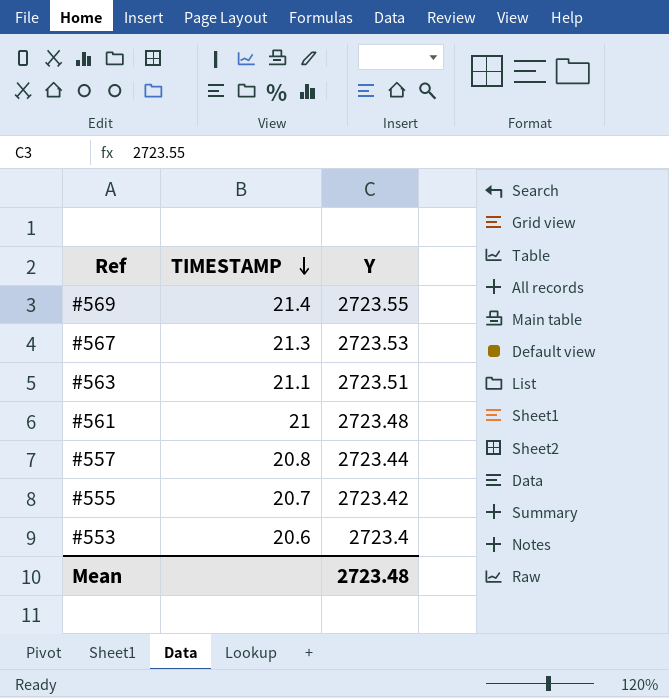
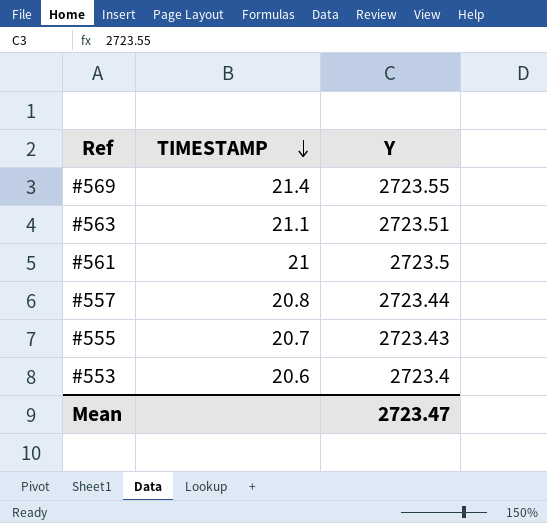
row #567: 21.3 | 2723.53 -> none
#561 | Y: 2723.48 -> 2723.5
#555 | Y: 2723.42 -> 2723.43
Mean | Y: 2723.48 -> 2723.47

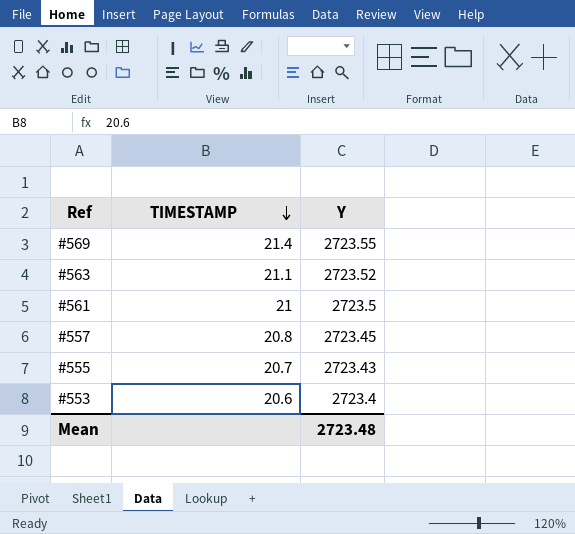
#563 | Y: 2723.51 -> 2723.52
#557 | Y: 2723.44 -> 2723.45
Mean | Y: 2723.47 -> 2723.48

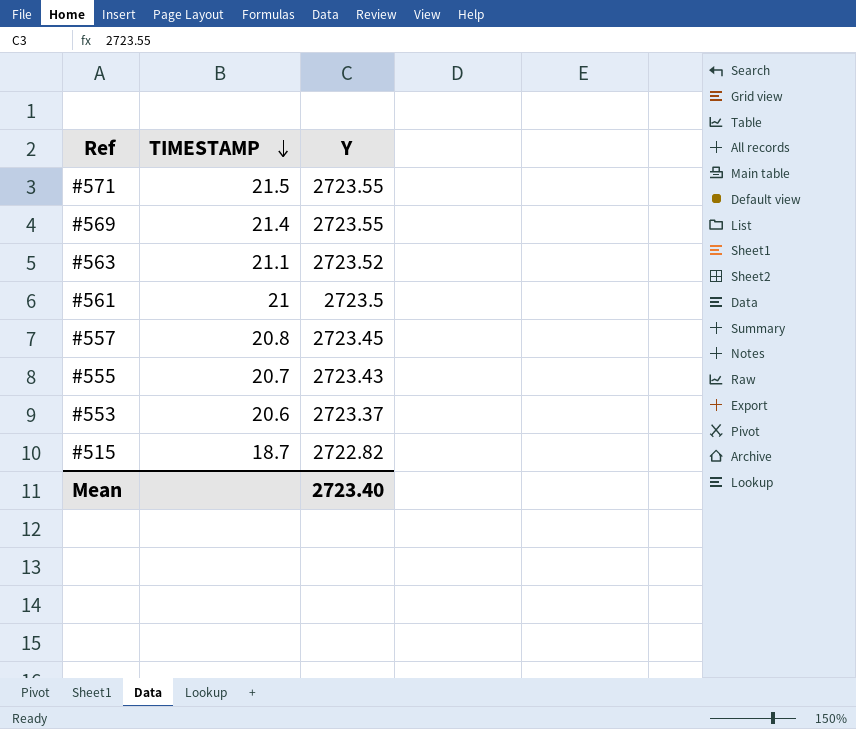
row #571: none -> 21.5 | 2723.55
#553 | Y: 2723.4 -> 2723.37
row #515: none -> 18.7 | 2722.82
Mean | Y: 2723.48 -> 2723.40

